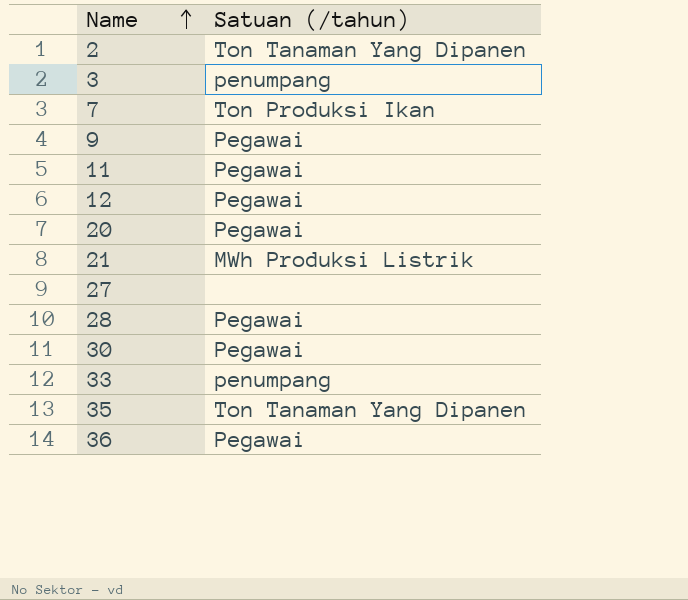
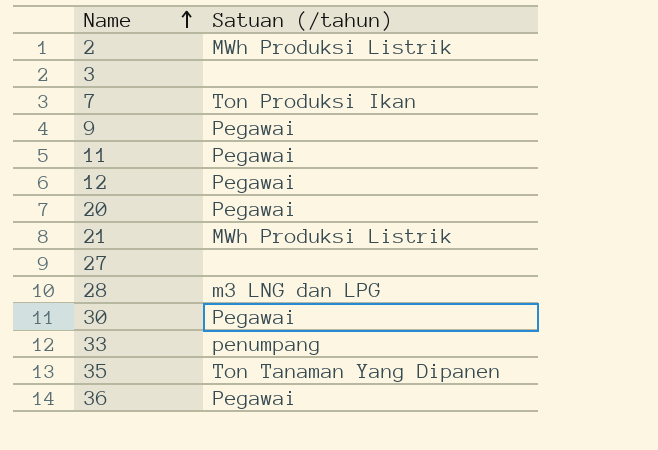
2 | Satuan (/tahun): Ton Tanaman Yang Dipanen -> MWh Produksi Listrik
3 | Satuan (/tahun): penumpang -> none
28 | Satuan (/tahun): Pegawai -> m3 LNG dan LPG

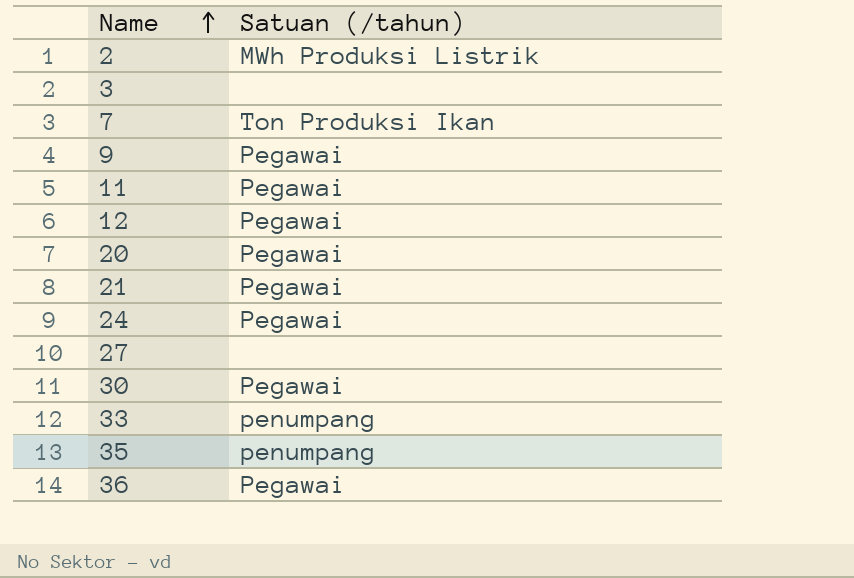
row 28: m3 LNG dan LPG -> none
21 | Satuan (/tahun): MWh Produksi Listrik -> Pegawai
row 24: none -> Pegawai
35 | Satuan (/tahun): Ton Tanaman Yang Dipanen -> penumpang

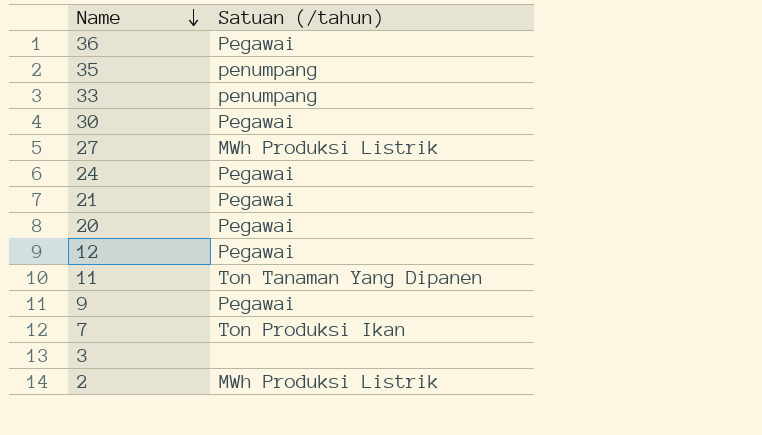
row order: Name ascending -> Name descending
27 | Satuan (/tahun): none -> MWh Produksi Listrik
11 | Satuan (/tahun): Pegawai -> Ton Tanaman Yang Dipanen

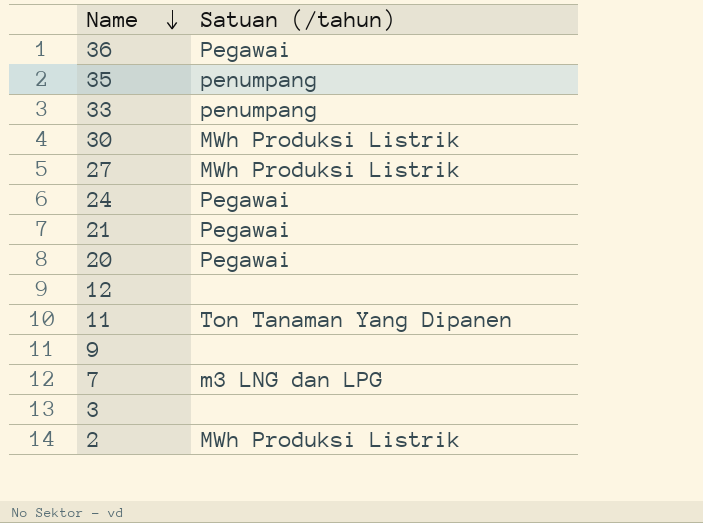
30 | Satuan (/tahun): Pegawai -> MWh Produksi Listrik
12 | Satuan (/tahun): Pegawai -> none
9 | Satuan (/tahun): Pegawai -> none
7 | Satuan (/tahun): Ton Produksi Ikan -> m3 LNG dan LPG

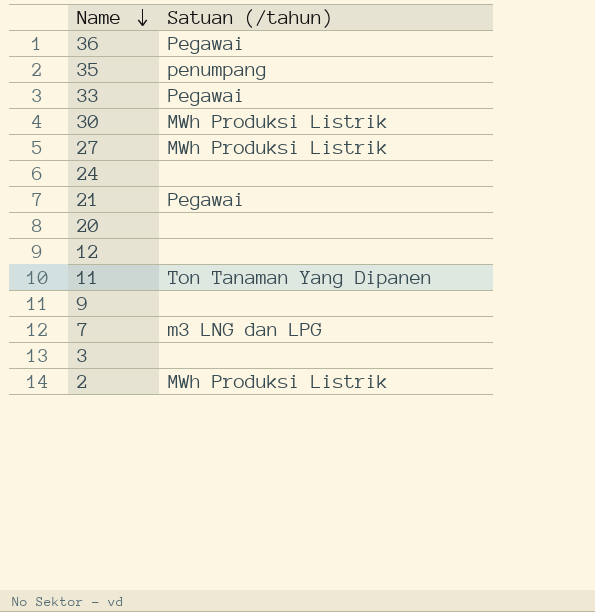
33 | Satuan (/tahun): penumpang -> Pegawai
24 | Satuan (/tahun): Pegawai -> none
20 | Satuan (/tahun): Pegawai -> none

